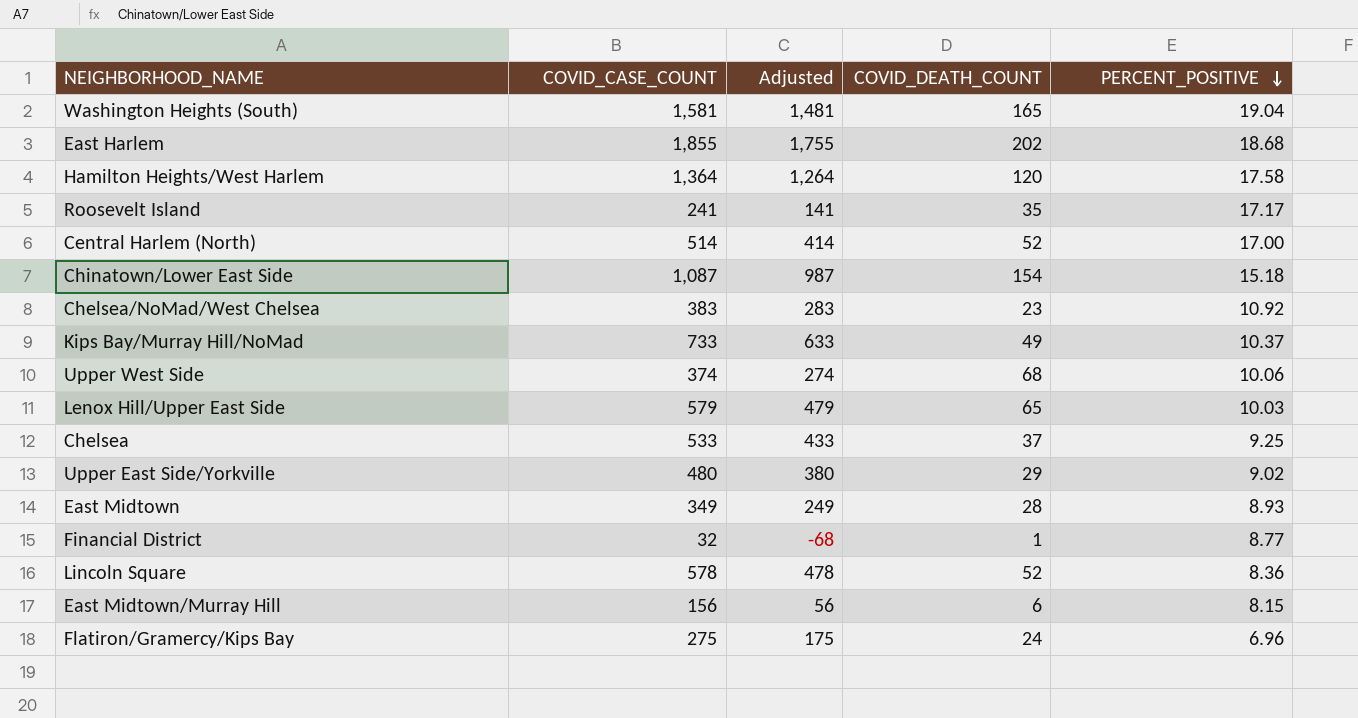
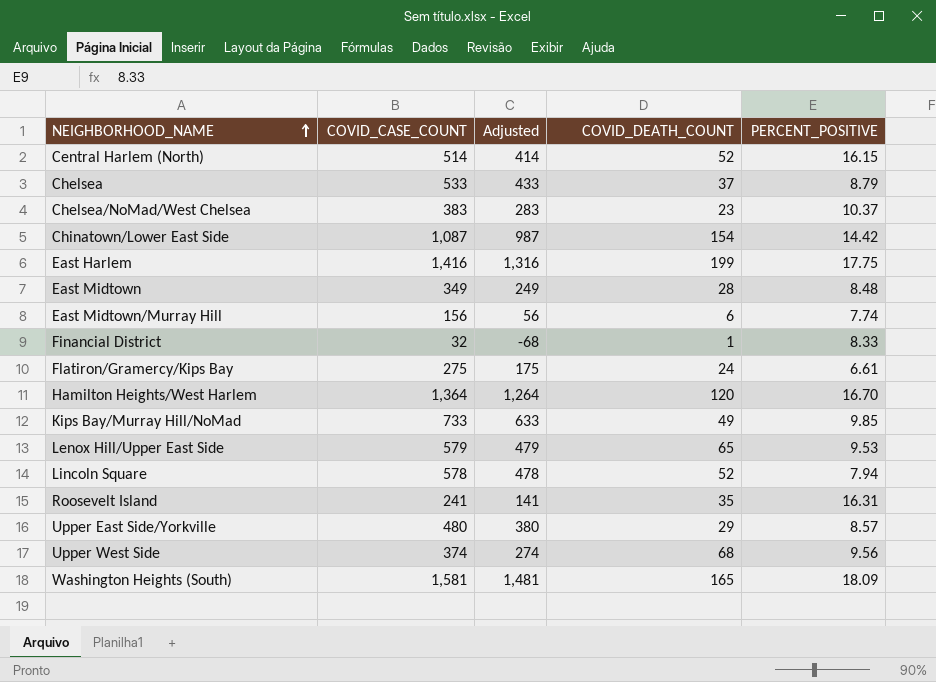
row order: PERCENT_POSITIVE descending -> NEIGHBORHOOD_NAME ascending
Central Harlem (North) | PERCENT_POSITIVE: 17.00 -> 16.15
Chelsea | PERCENT_POSITIVE: 9.25 -> 8.79
Chelsea/NoMad/West Chelsea | PERCENT_POSITIVE: 10.92 -> 10.37
Chinatown/Lower East Side | PERCENT_POSITIVE: 15.18 -> 14.42
East Harlem | COVID_CASE_COUNT: 1,855 -> 1,416
East Harlem | Adjusted: 1,755 -> 1,316
East Harlem | COVID_DEATH_COUNT: 202 -> 199
East Harlem | PERCENT_POSITIVE: 18.68 -> 17.75
East Midtown | PERCENT_POSITIVE: 8.93 -> 8.48
East Midtown/Murray Hill | PERCENT_POSITIVE: 8.15 -> 7.74
Financial District | PERCENT_POSITIVE: 8.77 -> 8.33
Flatiron/Gramercy/Kips Bay | PERCENT_POSITIVE: 6.96 -> 6.61
Hamilton Heights/West Harlem | PERCENT_POSITIVE: 17.58 -> 16.70
Kips Bay/Murray Hill/NoMad | PERCENT_POSITIVE: 10.37 -> 9.85
Lenox Hill/Upper East Side | PERCENT_POSITIVE: 10.03 -> 9.53
Lincoln Square | PERCENT_POSITIVE: 8.36 -> 7.94
Roosevelt Island | PERCENT_POSITIVE: 17.17 -> 16.31
Upper East Side/Yorkville | PERCENT_POSITIVE: 9.02 -> 8.57
Upper West Side | PERCENT_POSITIVE: 10.06 -> 9.56
Washington Heights (South) | PERCENT_POSITIVE: 19.04 -> 18.09

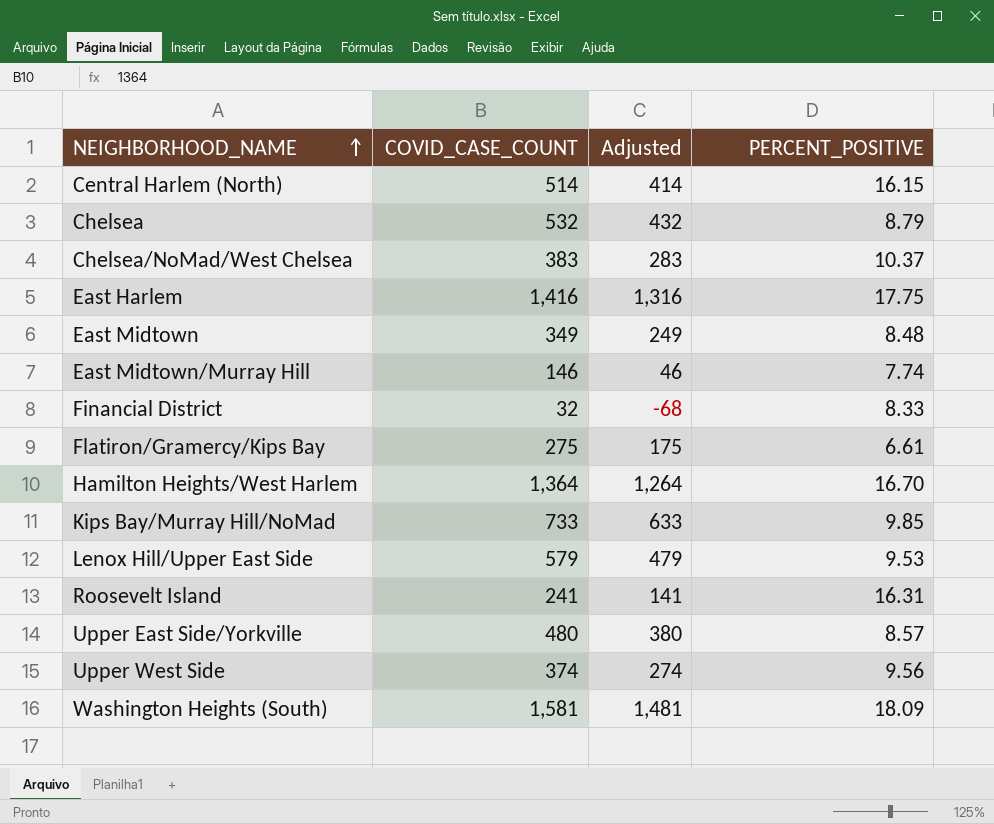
column COVID_DEATH_COUNT | position: 4 -> none
row Chinatown/Lower East Side: 1,087 | 987 | 154 | 14.42 -> none
row Lincoln Square: 578 | 478 | 52 | 7.94 -> none
Chelsea | COVID_CASE_COUNT: 533 -> 532
Chelsea | Adjusted: 433 -> 432
East Midtown/Murray Hill | COVID_CASE_COUNT: 156 -> 146
East Midtown/Murray Hill | Adjusted: 56 -> 46

